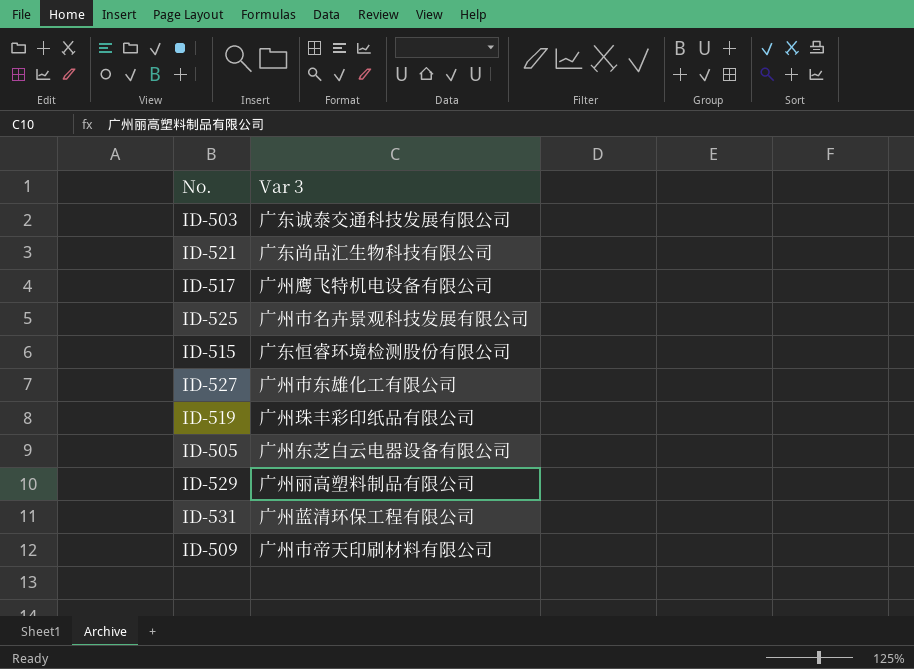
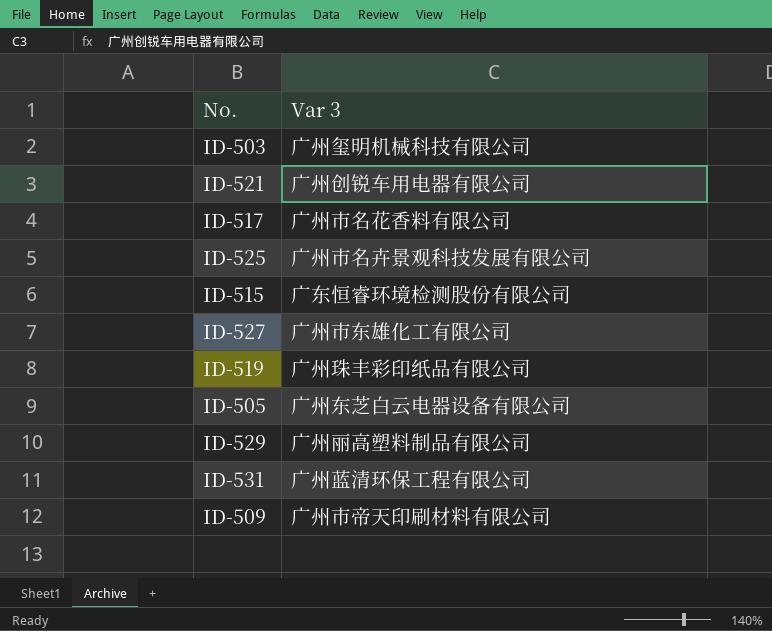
ID-503 | Var 3: 广东诚泰交通科技发展有限公司 -> 广州玺明机械科技有限公司
ID-521 | Var 3: 广东尚品汇生物科技有限公司 -> 广州创锐车用电器有限公司
ID-517 | Var 3: 广州鹰飞特机电设备有限公司 -> 广州市名花香料有限公司

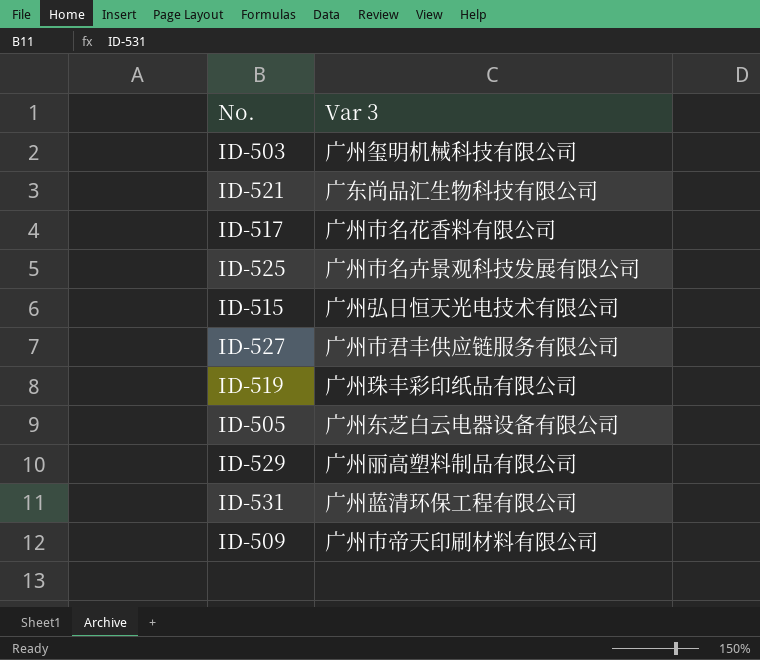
ID-521 | Var 3: 广州创锐车用电器有限公司 -> 广东尚品汇生物科技有限公司
ID-515 | Var 3: 广东恒睿环境检测股份有限公司 -> 广州弘日恒天光电技术有限公司
ID-527 | Var 3: 广州市东雄化工有限公司 -> 广州市君丰供应链服务有限公司

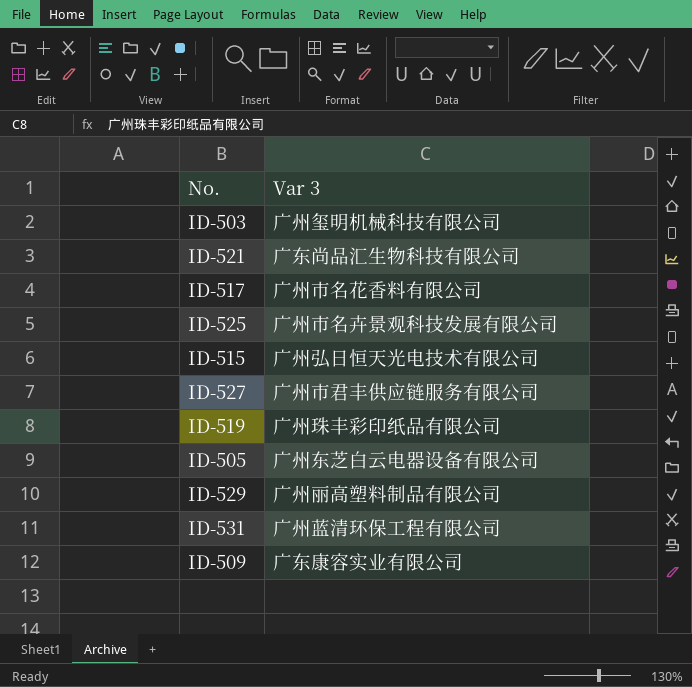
ID-509 | Var 3: 广州市帝天印刷材料有限公司 -> 广东康容实业有限公司

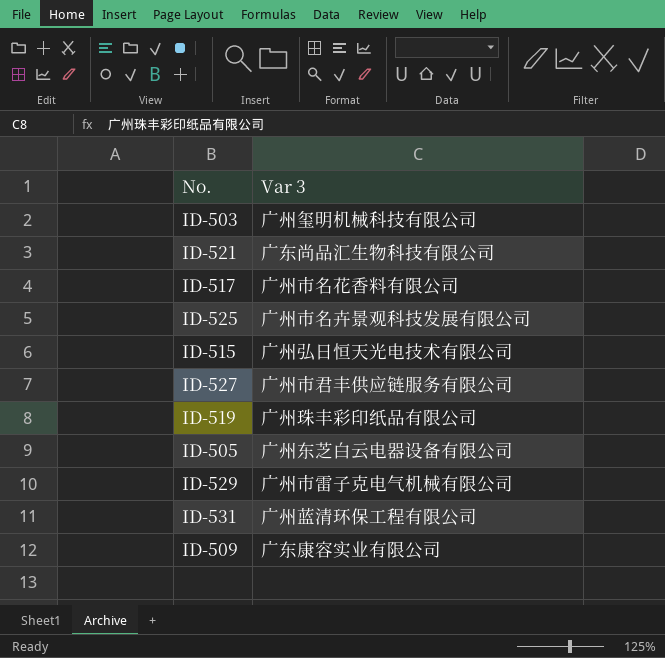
ID-529 | Var 3: 广州丽高塑料制品有限公司 -> 广州市雷子克电气机械有限公司

